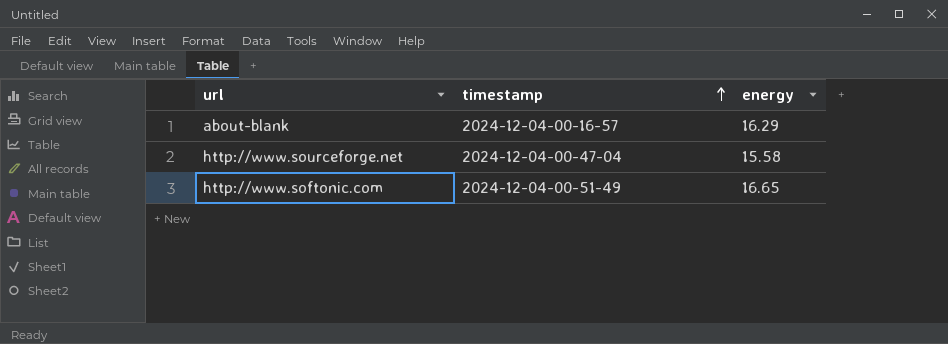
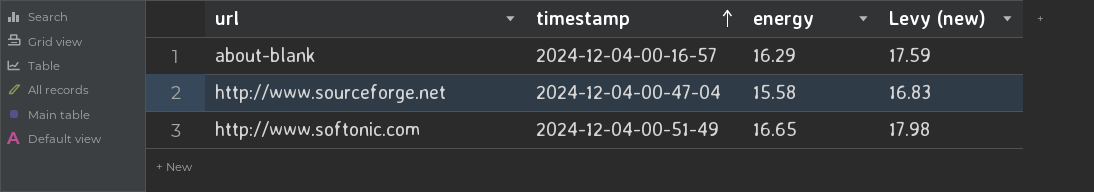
column Levy (new) | formula: none -> [energy] * 1.08

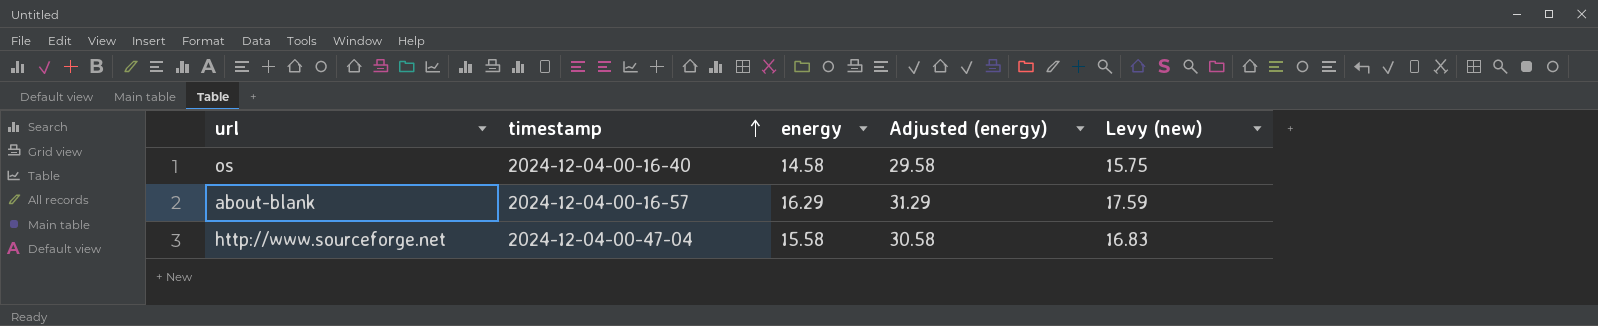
column Adjusted (energy) | formula: none -> [energy] + 15
row http://www.softonic.com: 2024-12-04-00-51-49 | 16.65 | 17.98 -> none
row os: none -> 2024-12-04-00-16-40 | 14.58 | 29.58 | 15.75

